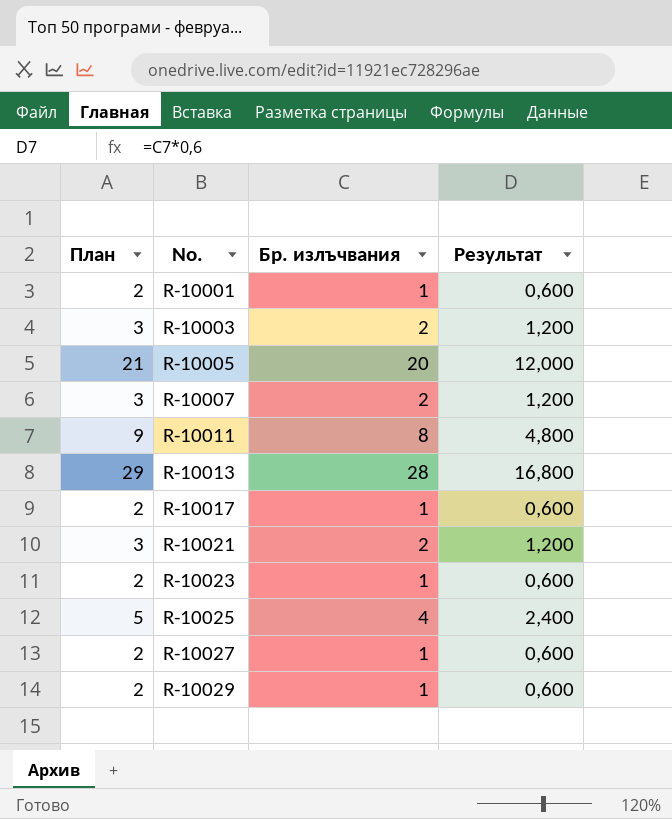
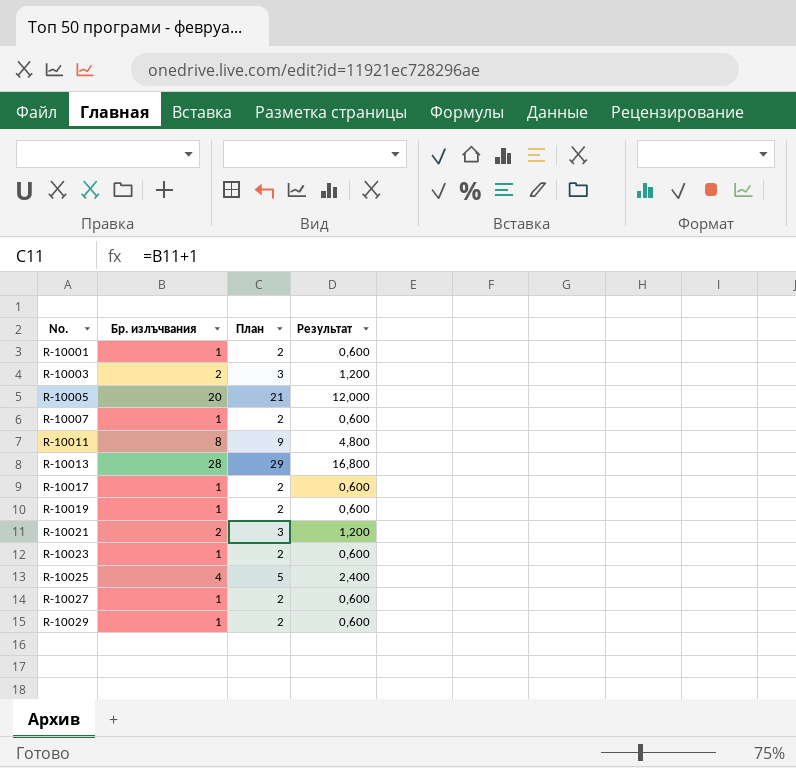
column План | position: 1 -> 3
R-10007 | Бр. излъчвания: 2 -> 1
R-10007 | План: 3 -> 2
R-10007 | Результат: 1,200 -> 0,600
row R-10019: none -> 1 | 2 | 0,600

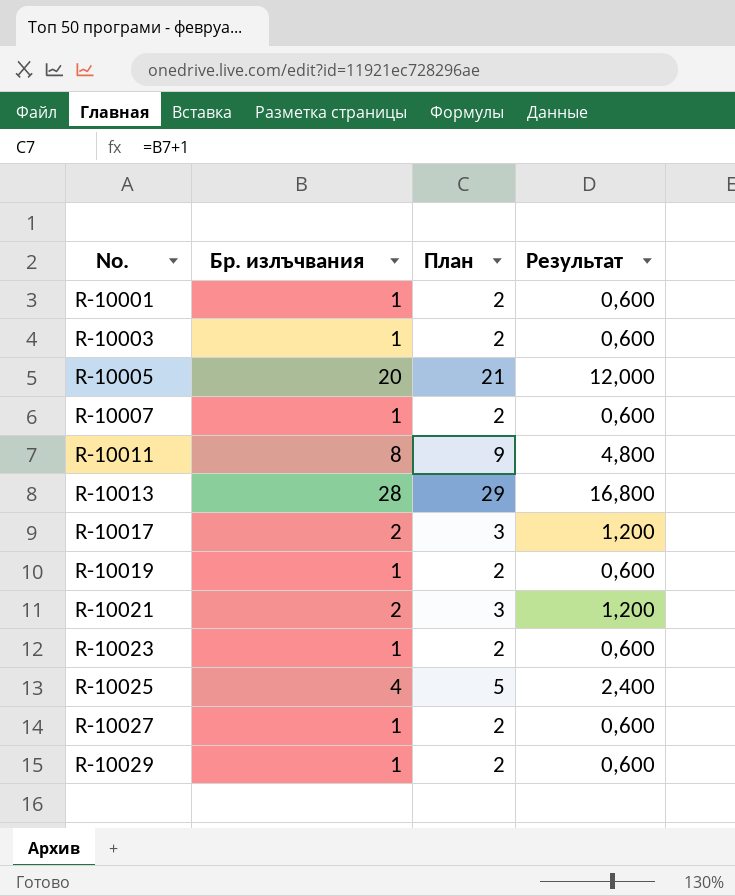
R-10003 | Бр. излъчвания: 2 -> 1
R-10003 | План: 3 -> 2
R-10003 | Результат: 1,200 -> 0,600
R-10017 | Бр. излъчвания: 1 -> 2
R-10017 | План: 2 -> 3
R-10017 | Результат: 0,600 -> 1,200

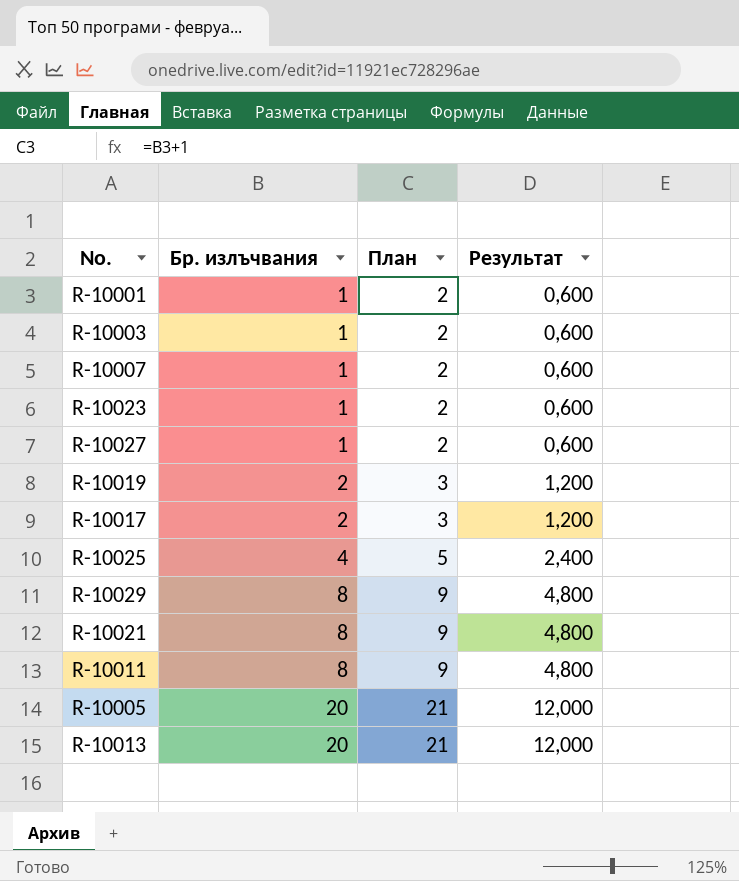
row order: No. ascending -> Бр. излъчвания ascending
R-10019 | Бр. излъчвания: 1 -> 2
R-10019 | План: 2 -> 3
R-10019 | Результат: 0,600 -> 1,200
R-10029 | Бр. излъчвания: 1 -> 8
R-10029 | План: 2 -> 9
R-10029 | Результат: 0,600 -> 4,800
R-10021 | Бр. излъчвания: 2 -> 8
R-10021 | План: 3 -> 9
R-10021 | Результат: 1,200 -> 4,800
R-10013 | Бр. излъчвания: 28 -> 20
R-10013 | План: 29 -> 21
R-10013 | Результат: 16,800 -> 12,000

